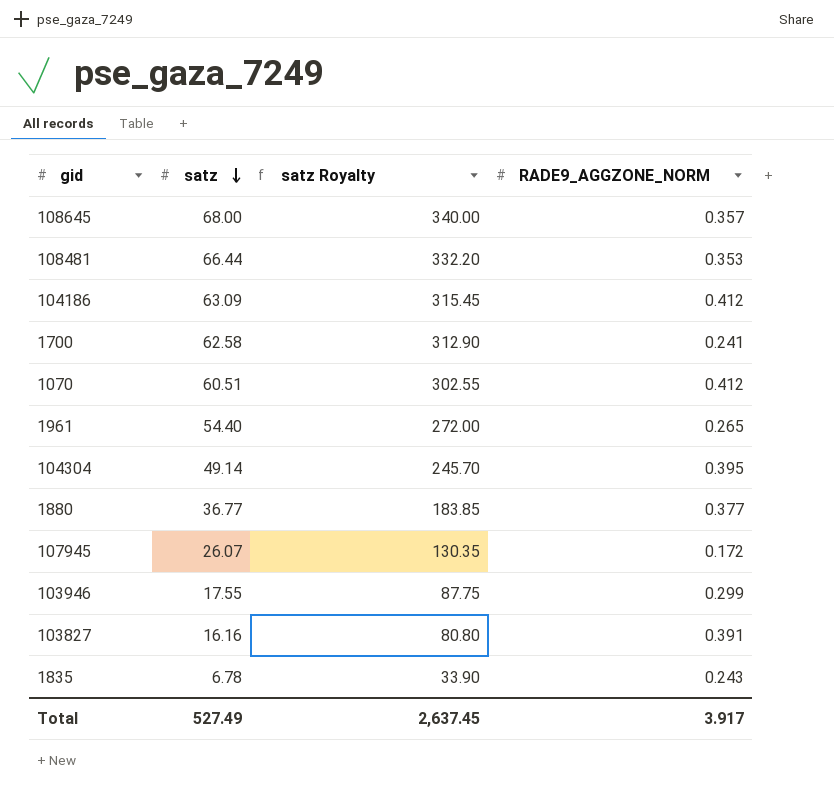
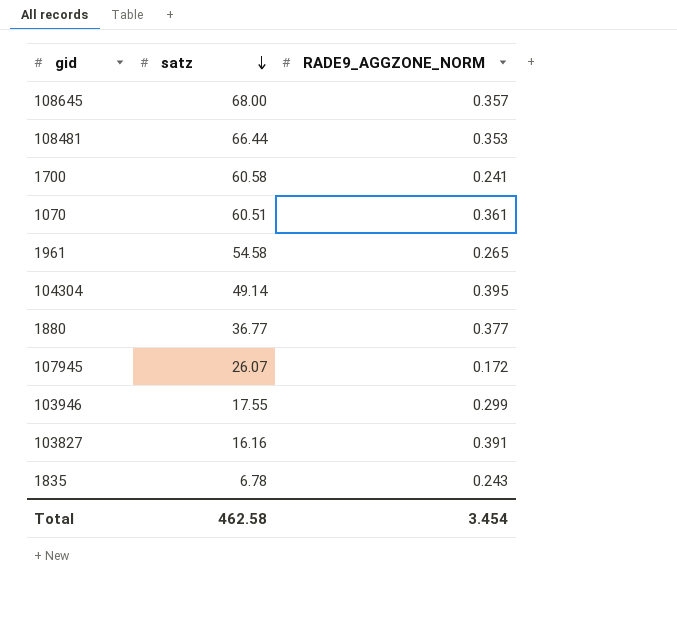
column satz Royalty | formula: [satz] * 5 -> none
row 104186: 63.09 | 315.45 | 0.412 -> none
1700 | satz: 62.58 -> 60.58
1070 | RADE9_AGGZONE_NORM: 0.412 -> 0.361
1961 | satz: 54.40 -> 54.58
Total | satz: 527.49 -> 462.58
Total | RADE9_AGGZONE_NORM: 3.917 -> 3.454

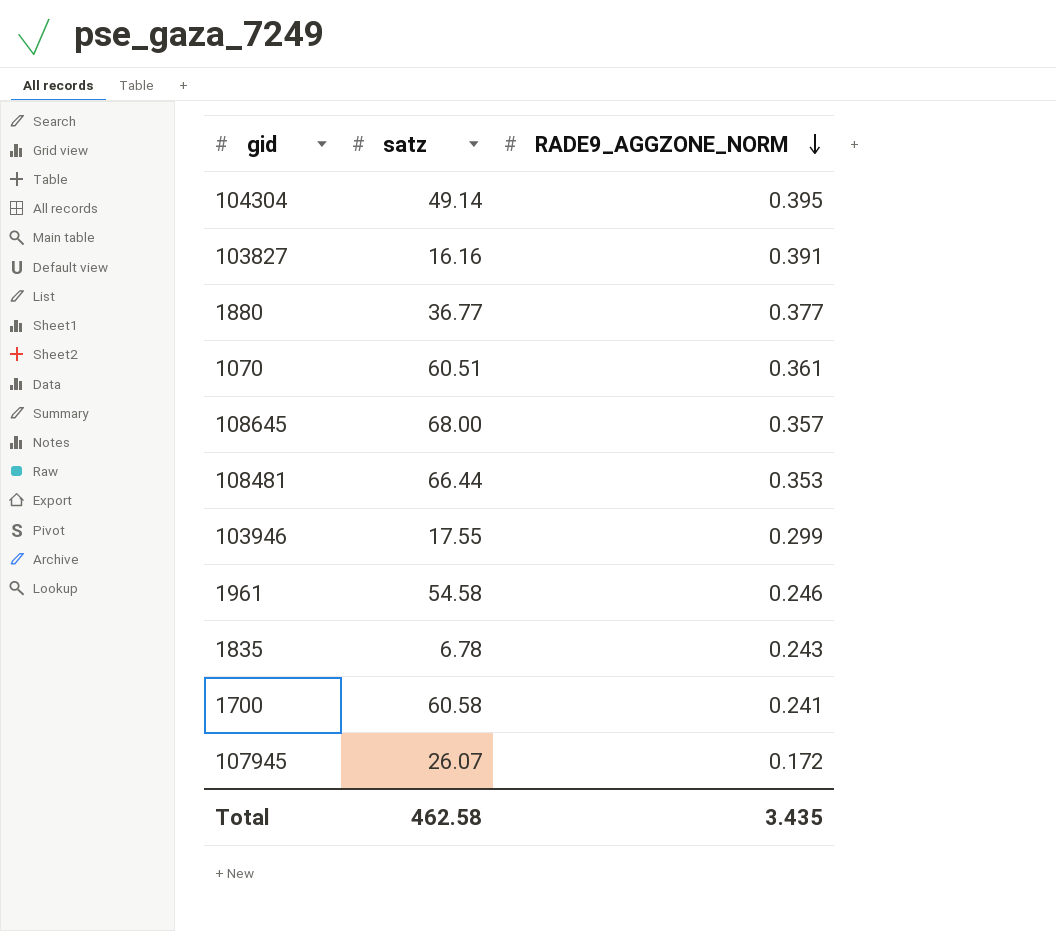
row order: satz descending -> RADE9_AGGZONE_NORM descending
1961 | RADE9_AGGZONE_NORM: 0.265 -> 0.246
Total | RADE9_AGGZONE_NORM: 3.454 -> 3.435

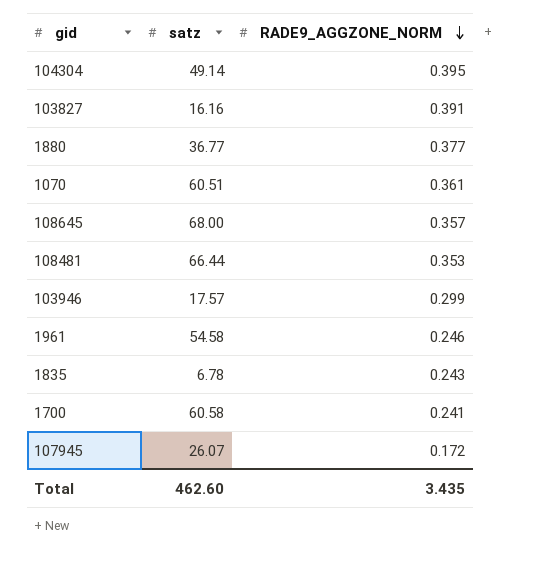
103946 | satz: 17.55 -> 17.57
Total | satz: 462.58 -> 462.60

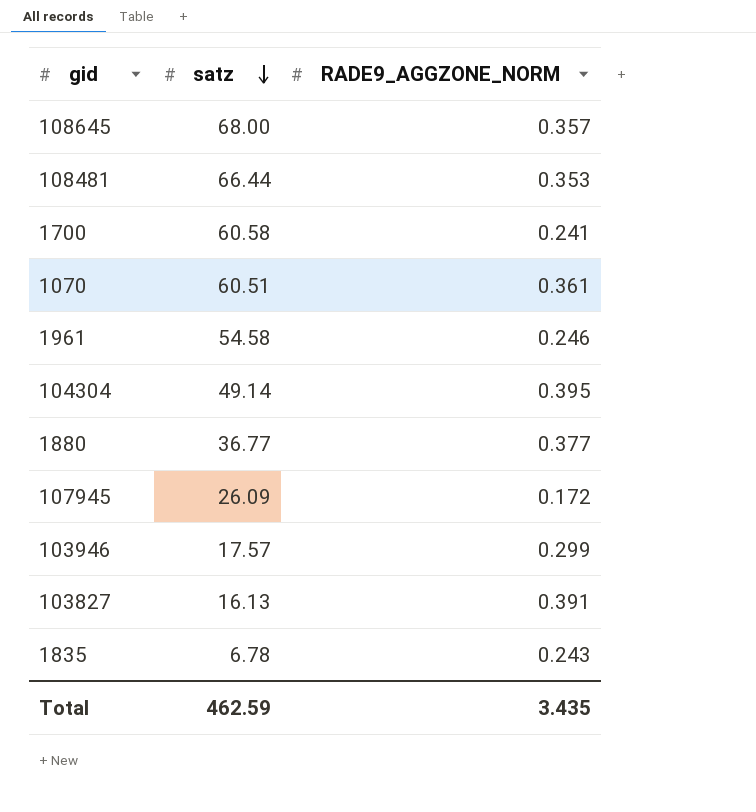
row order: RADE9_AGGZONE_NORM descending -> satz descending
107945 | satz: 26.07 -> 26.09
103827 | satz: 16.16 -> 16.13
Total | satz: 462.60 -> 462.59

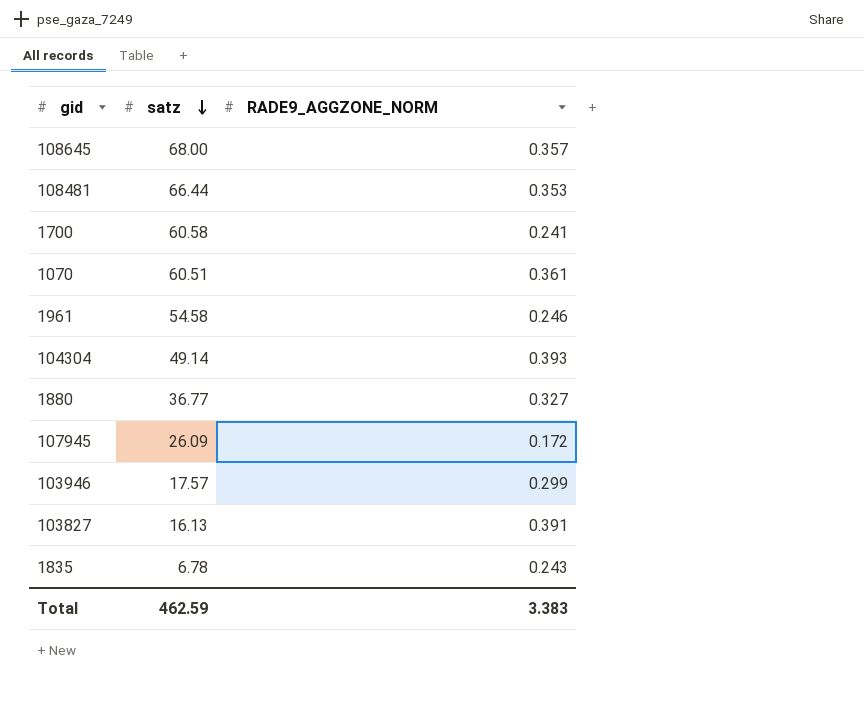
104304 | RADE9_AGGZONE_NORM: 0.395 -> 0.393
1880 | RADE9_AGGZONE_NORM: 0.377 -> 0.327
Total | RADE9_AGGZONE_NORM: 3.435 -> 3.383

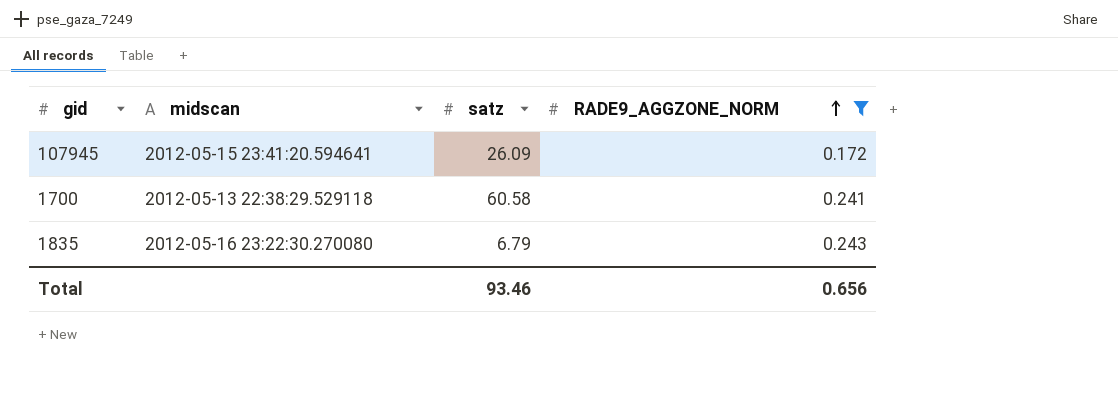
filter: none -> RADE9_AGGZONE_NORM <= 0.243
row order: satz descending -> RADE9_AGGZONE_NORM ascending
column midscan | position: none -> 2
1835 | satz: 6.78 -> 6.79
Total | satz: 462.59 -> 93.46
Total | RADE9_AGGZONE_NORM: 3.383 -> 0.656

